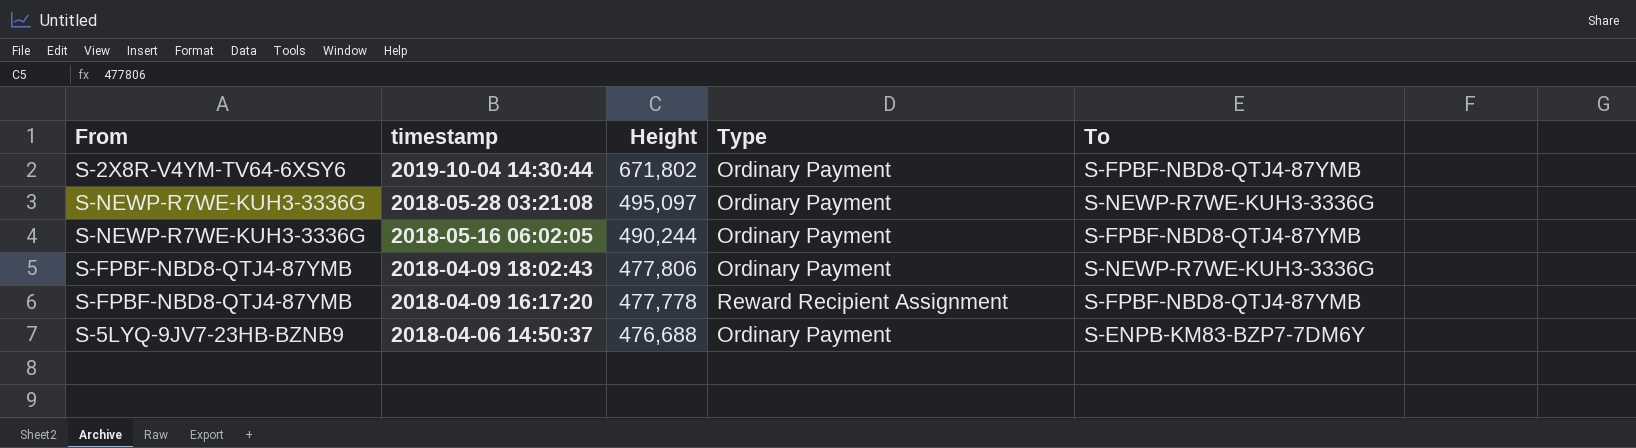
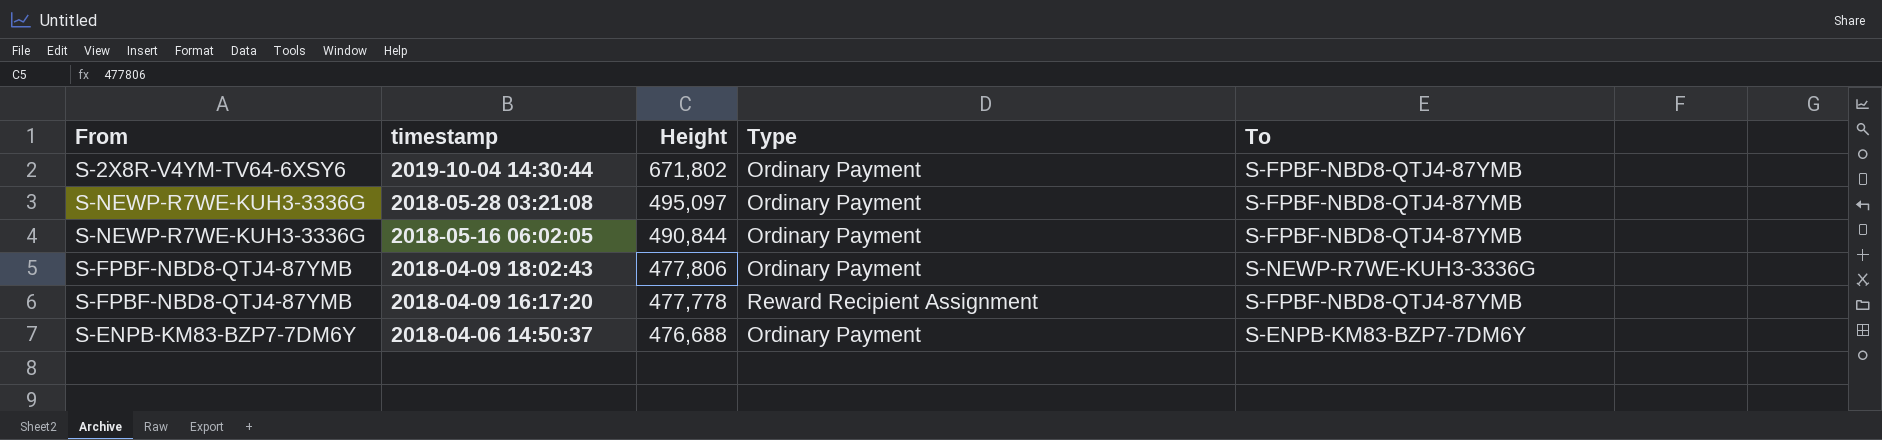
2018-05-28 03:21:08 | To: S-NEWP-R7WE-KUH3-3336G -> S-FPBF-NBD8-QTJ4-87YMB
2018-05-16 06:02:05 | Height: 490,244 -> 490,844
2018-04-06 14:50:37 | From: S-5LYQ-9JV7-23HB-BZNB9 -> S-ENPB-KM83-BZP7-7DM6Y

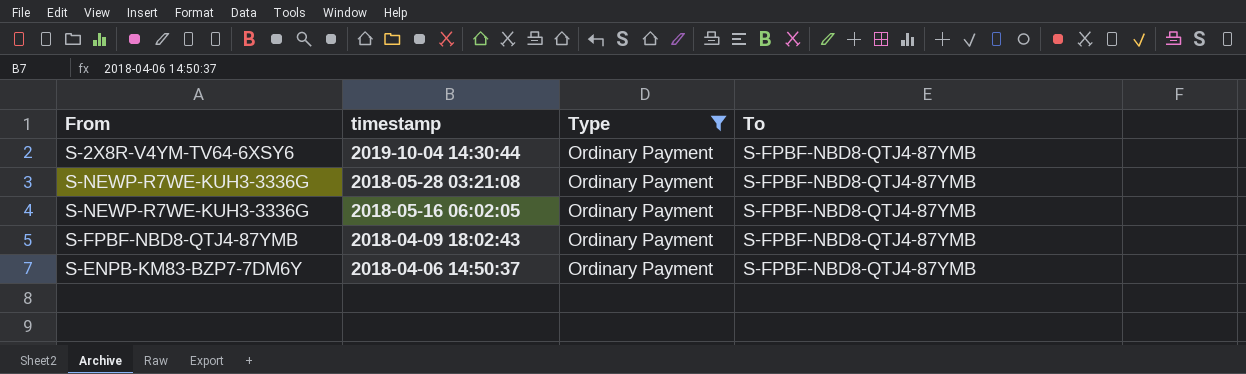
filter: none -> Type = Ordinary Payment
column Height | position: 3 -> none
2018-04-09 18:02:43 | To: S-NEWP-R7WE-KUH3-3336G -> S-FPBF-NBD8-QTJ4-87YMB
2018-04-06 14:50:37 | To: S-ENPB-KM83-BZP7-7DM6Y -> S-FPBF-NBD8-QTJ4-87YMB

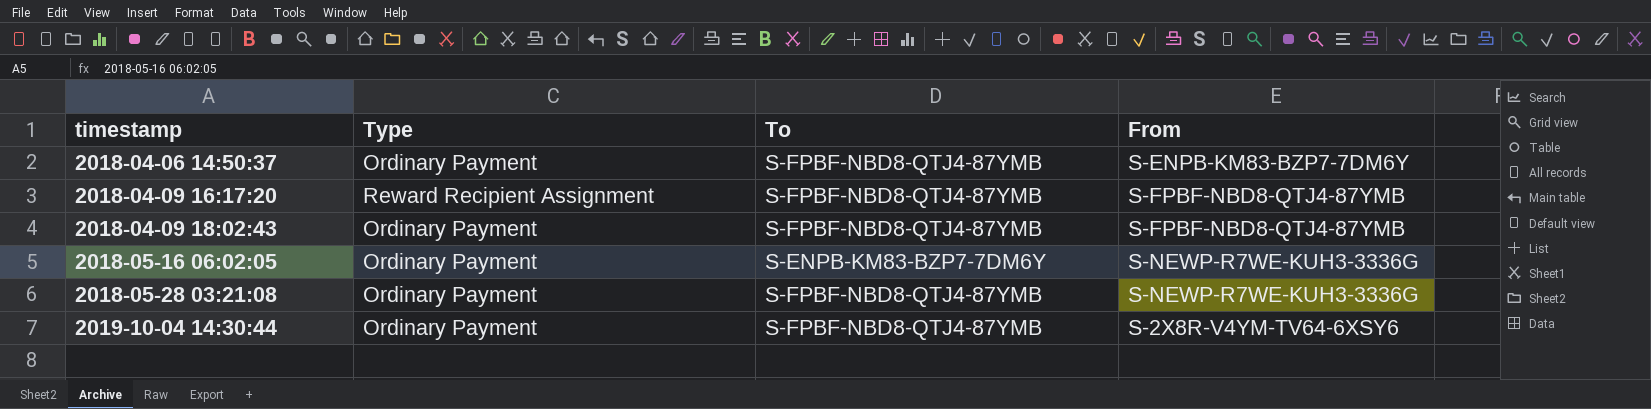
filter: Type = Ordinary Payment -> none
row order: timestamp descending -> timestamp ascending
column From | position: 1 -> 4
2018-05-16 06:02:05 | To: S-FPBF-NBD8-QTJ4-87YMB -> S-ENPB-KM83-BZP7-7DM6Y

